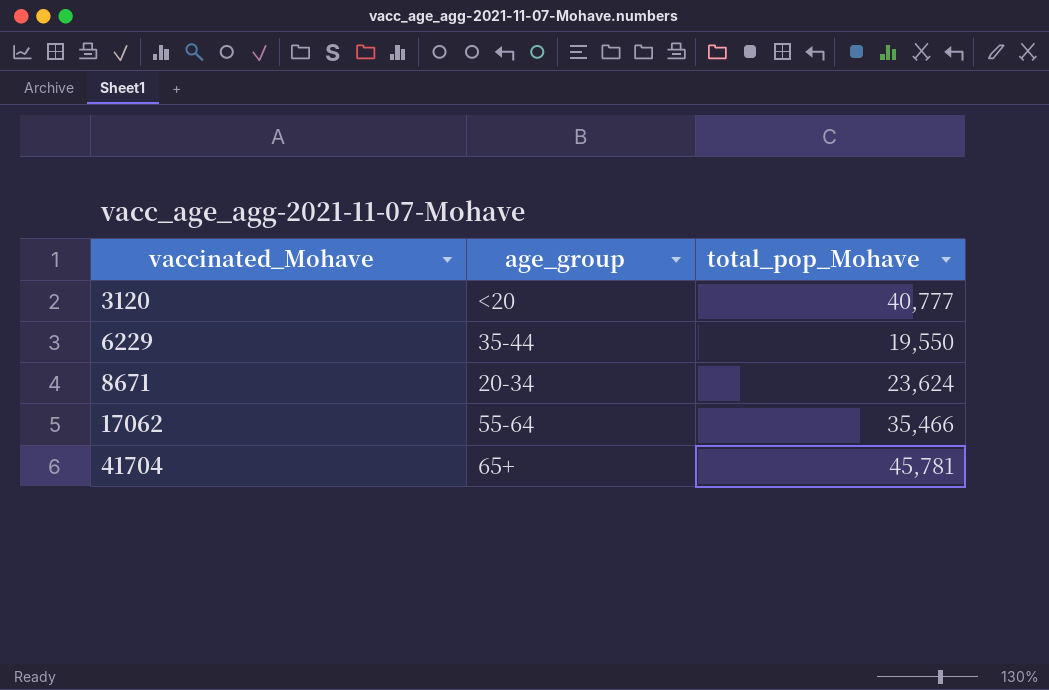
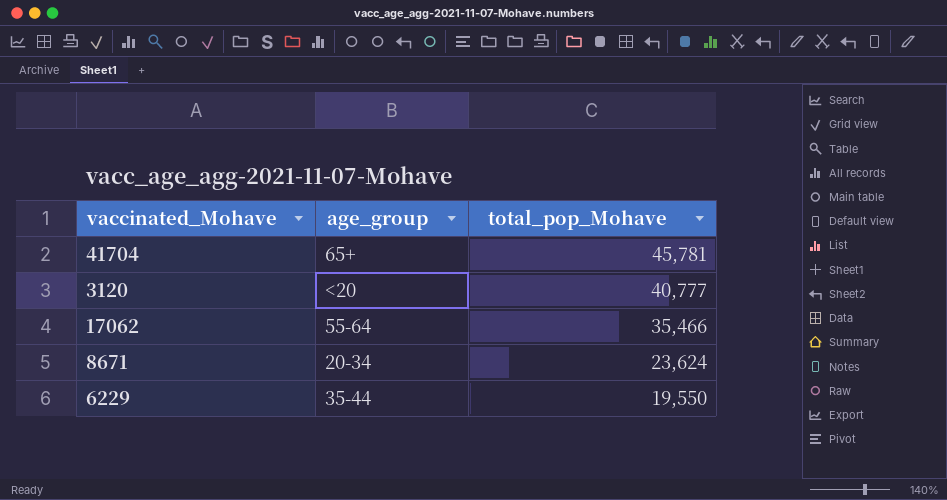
row order: vaccinated_Mohave ascending -> total_pop_Mohave descending

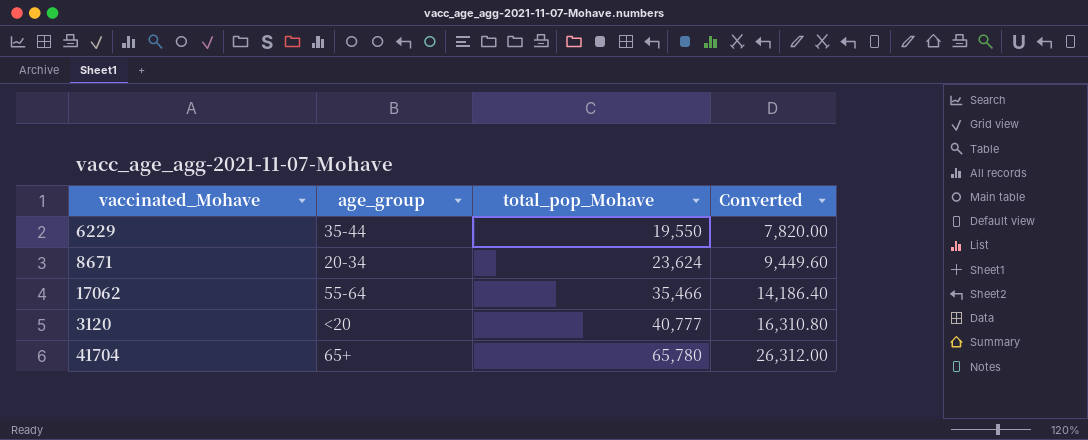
row order: total_pop_Mohave descending -> total_pop_Mohave ascending
column Converted | formula: none -> [total_pop_Mohave] * 0.4
41704 | total_pop_Mohave: 45,781 -> 65,780

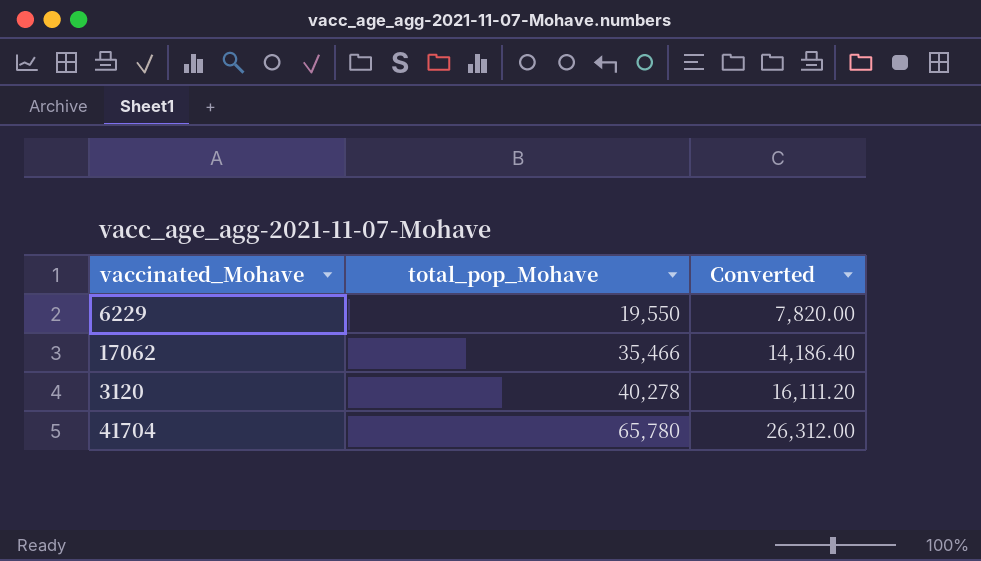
column age_group | position: 2 -> none
row 8671: 20-34 | 23,624 | 9,449.60 -> none
3120 | total_pop_Mohave: 40,777 -> 40,278
3120 | Converted: 16,310.80 -> 16,111.20

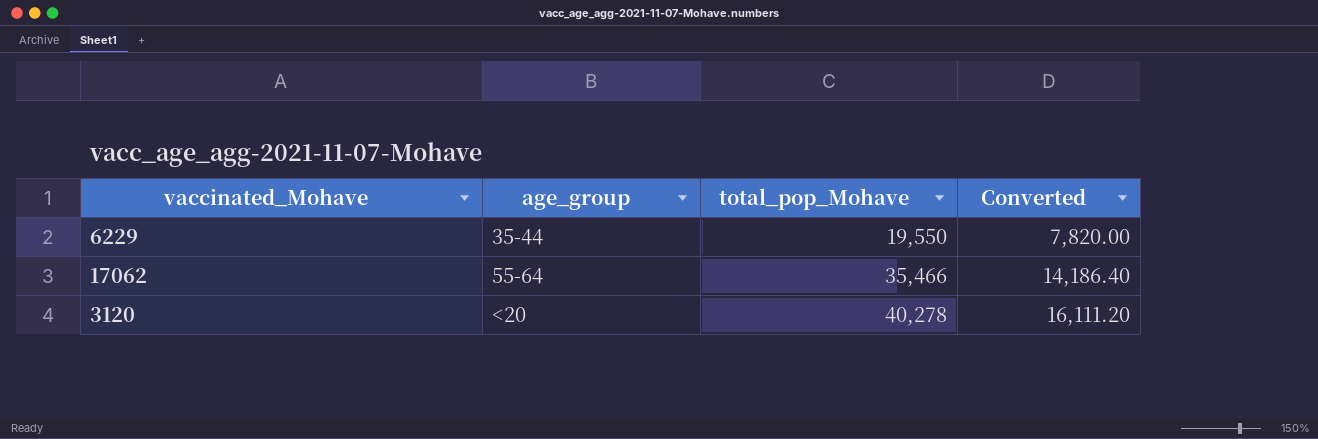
column age_group | position: none -> 2
row 41704: 65,780 | 26,312.00 -> none

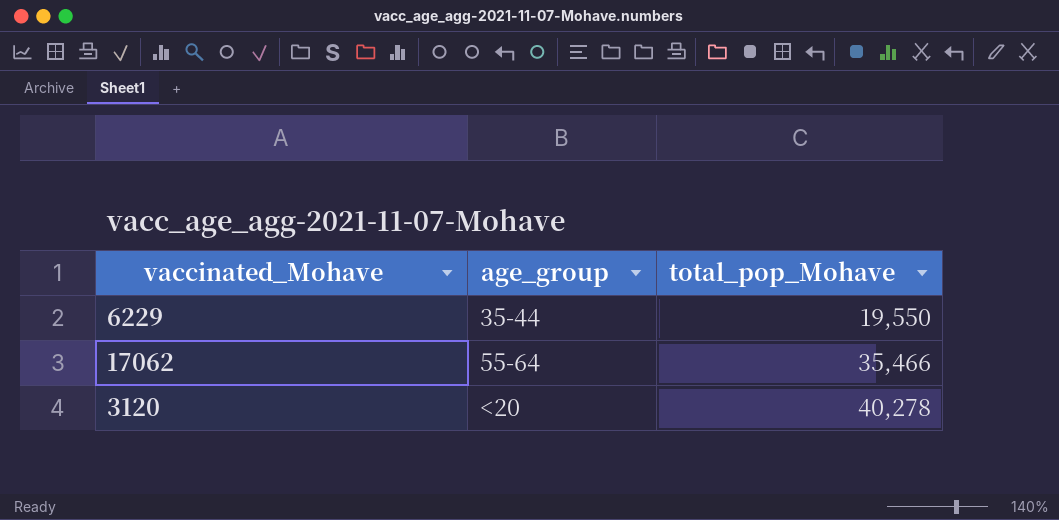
column Converted | formula: [total_pop_Mohave] * 0.4 -> none

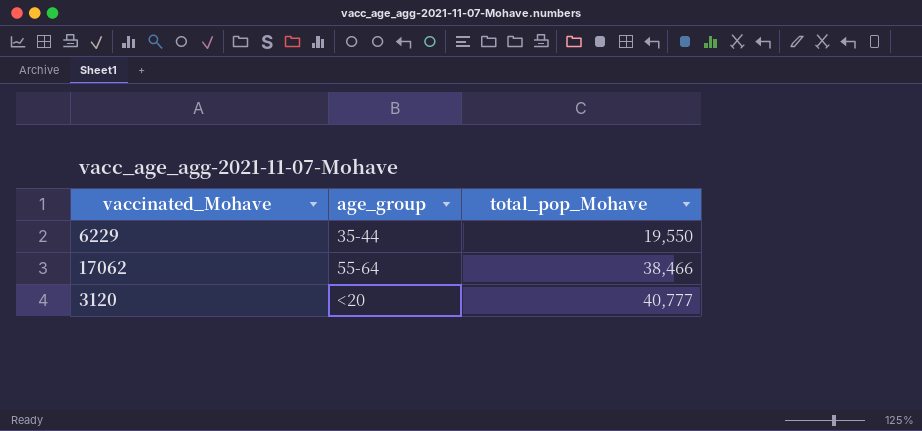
17062 | total_pop_Mohave: 35,466 -> 38,466
3120 | total_pop_Mohave: 40,278 -> 40,777

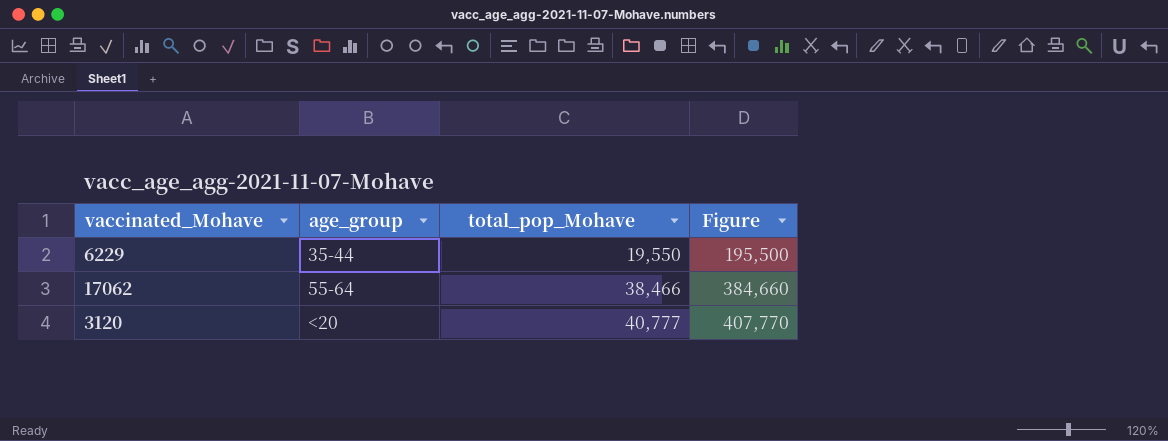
column Figure | formula: none -> [total_pop_Mohave] * 10

